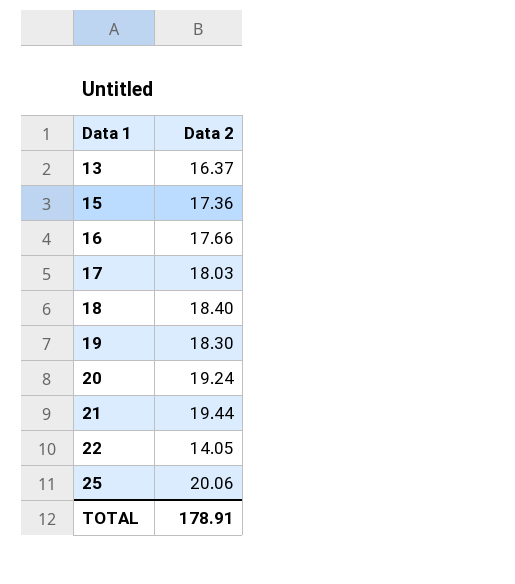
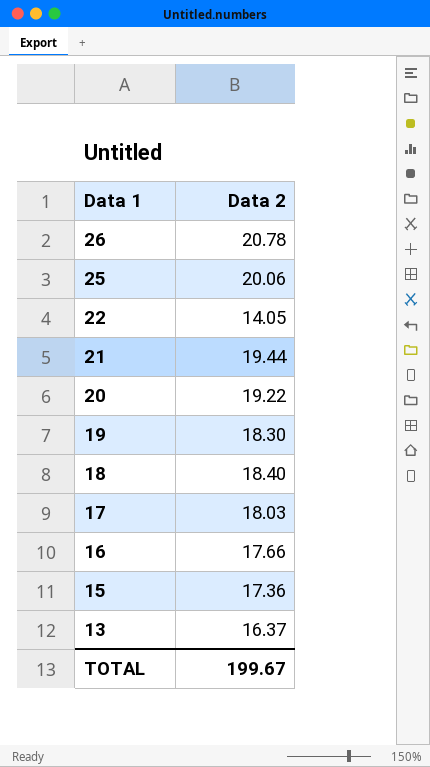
row order: Data 1 ascending -> Data 1 descending
row 26: none -> 20.78
20 | Data 2: 19.24 -> 19.22
TOTAL | Data 2: 178.91 -> 199.67

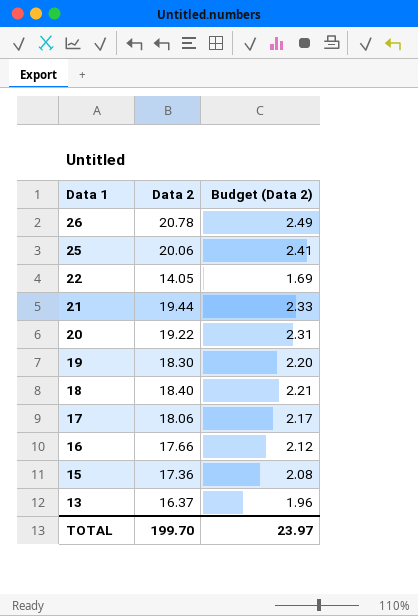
column Budget (Data 2) | formula: none -> [Data 2] * 0.12
17 | Data 2: 18.03 -> 18.06
TOTAL | Data 2: 199.67 -> 199.70

